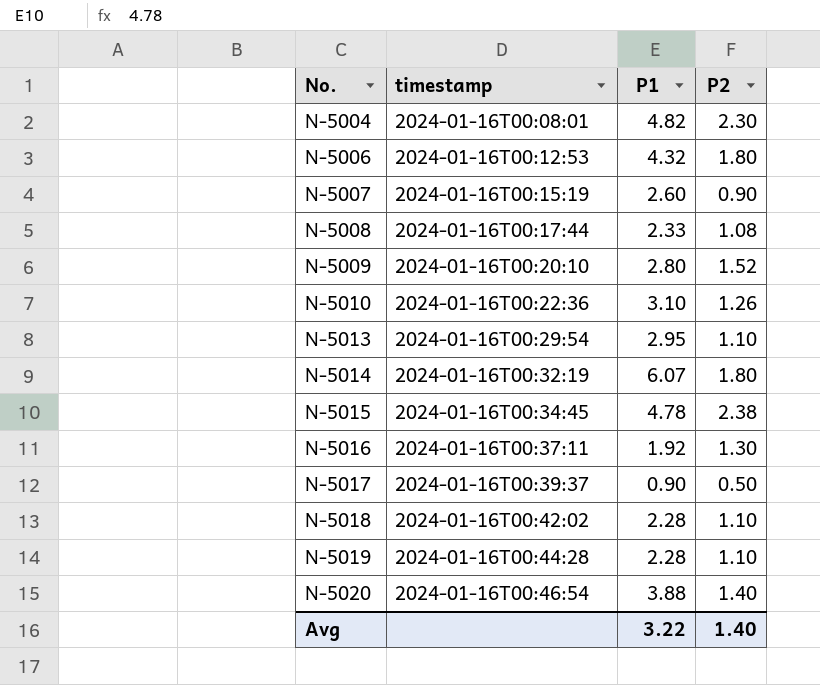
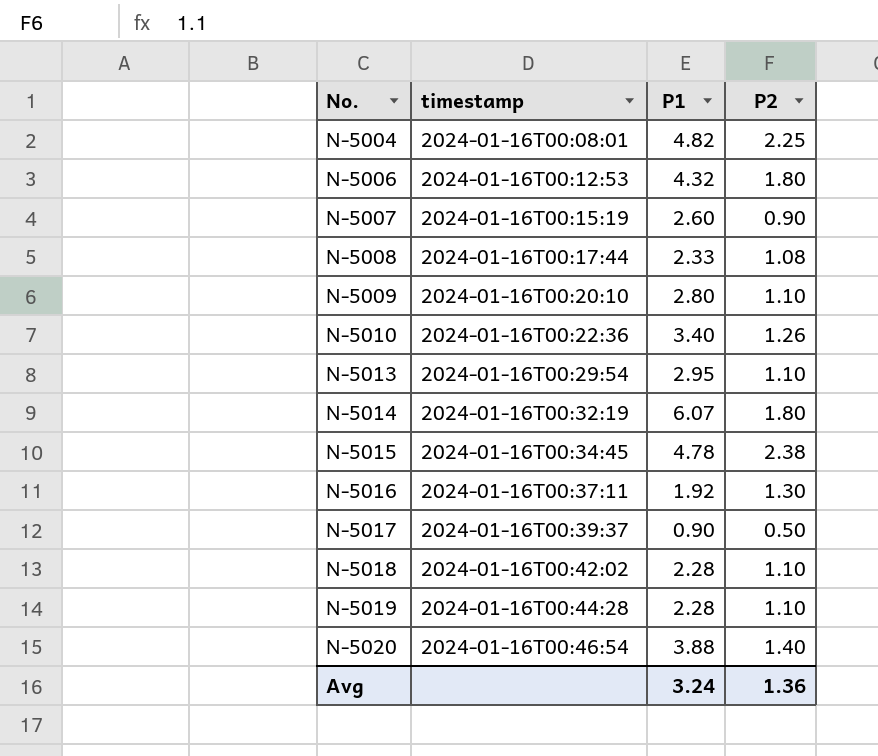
N-5004 | P2: 2.30 -> 2.25
N-5009 | P2: 1.52 -> 1.10
N-5010 | P1: 3.10 -> 3.40
Avg | P1: 3.22 -> 3.24
Avg | P2: 1.40 -> 1.36

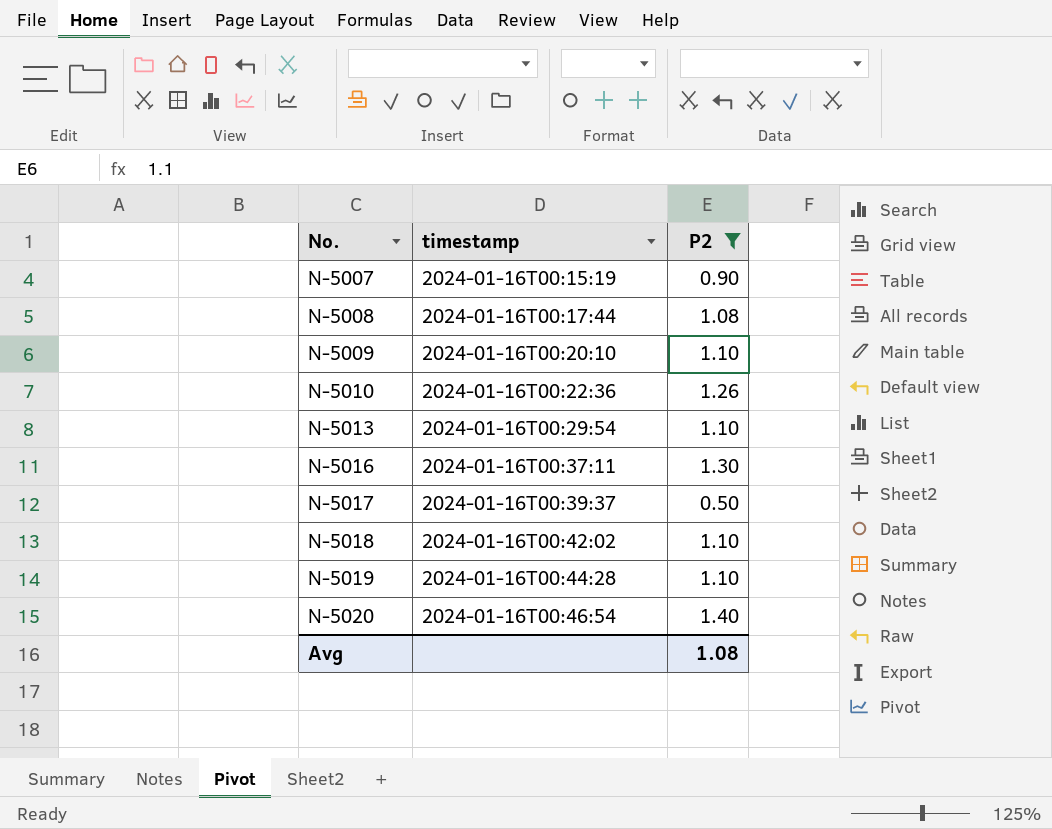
filter: none -> P2 <= 1.40
column P1 | position: 3 -> none
Avg | P2: 1.36 -> 1.08

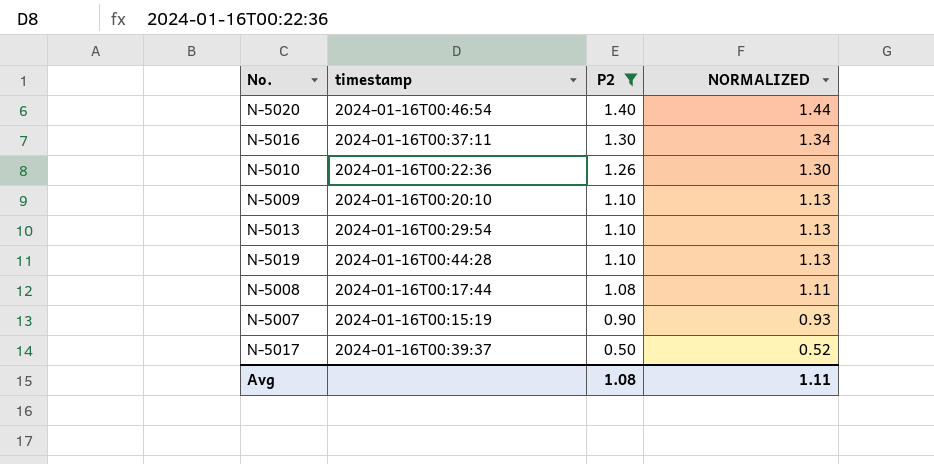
row order: No. ascending -> P2 descending
column NORMALIZED | formula: none -> [P2] * 1.03
row N-5018: 2024-01-16T00:42:02 | 1.10 -> none

